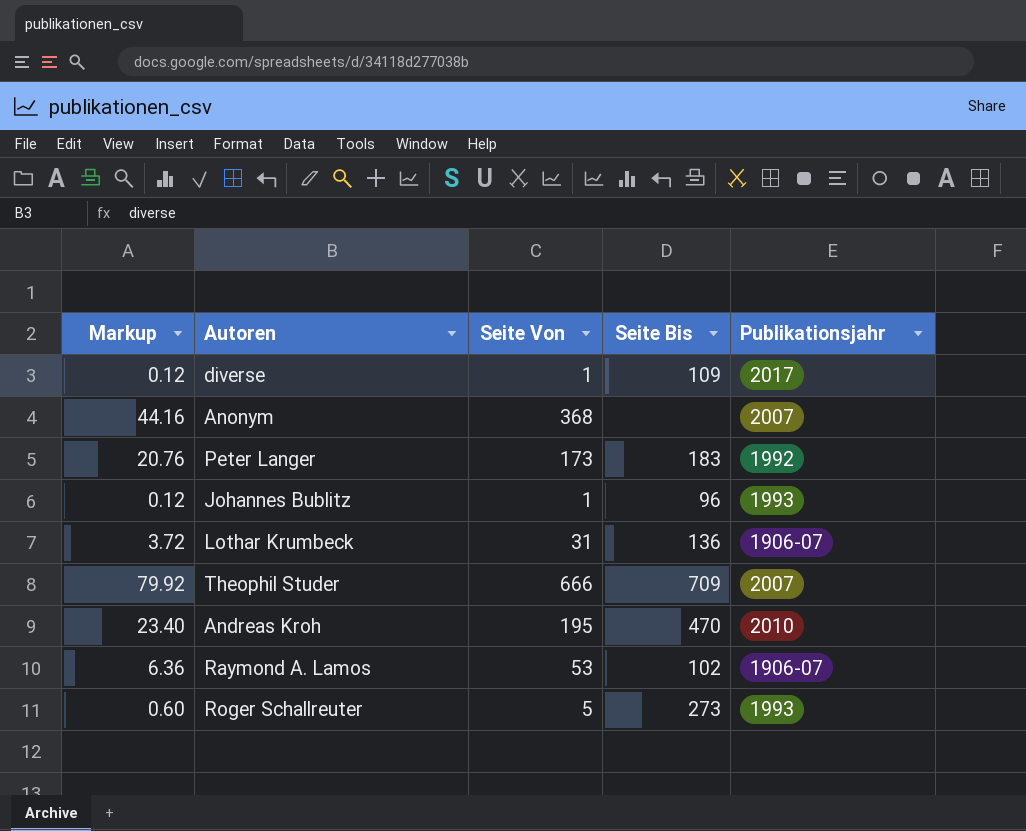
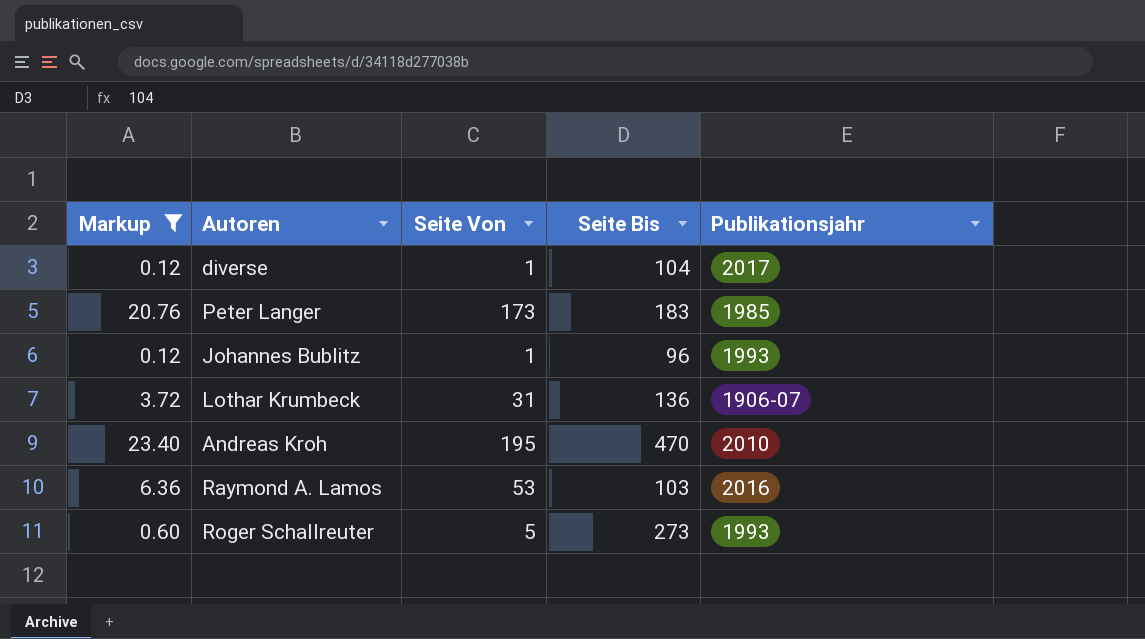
filter: none -> Markup <= 23.40
diverse | Seite Bis: 109 -> 104
Peter Langer | Publikationsjahr: 1992 -> 1985
Raymond A. Lamos | Seite Bis: 102 -> 103
Raymond A. Lamos | Publikationsjahr: 1906-07 -> 2016

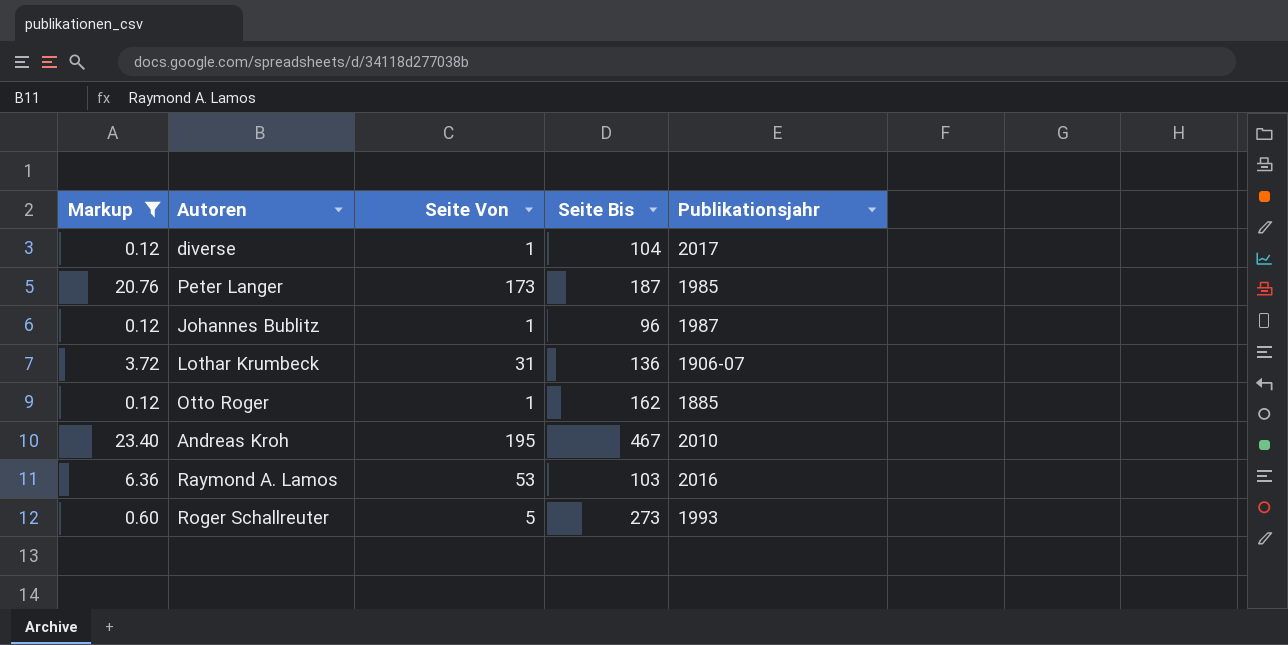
Peter Langer | Seite Bis: 183 -> 187
Johannes Bublitz | Publikationsjahr: 1993 -> 1987
row Otto Roger: none -> 0.12 | 1 | 162 | 1885
Andreas Kroh | Seite Bis: 470 -> 467

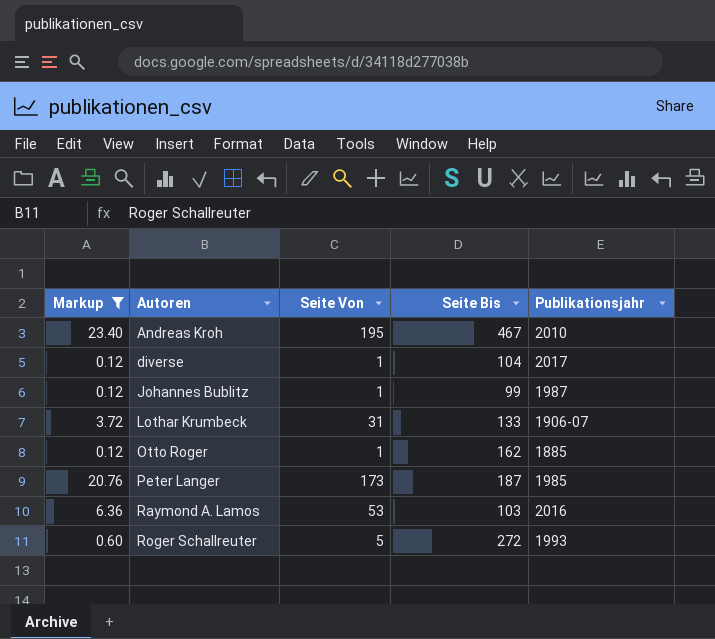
row order: none -> Autoren ascending
Johannes Bublitz | Seite Bis: 96 -> 99
Lothar Krumbeck | Seite Bis: 136 -> 133
Roger Schallreuter | Seite Bis: 273 -> 272

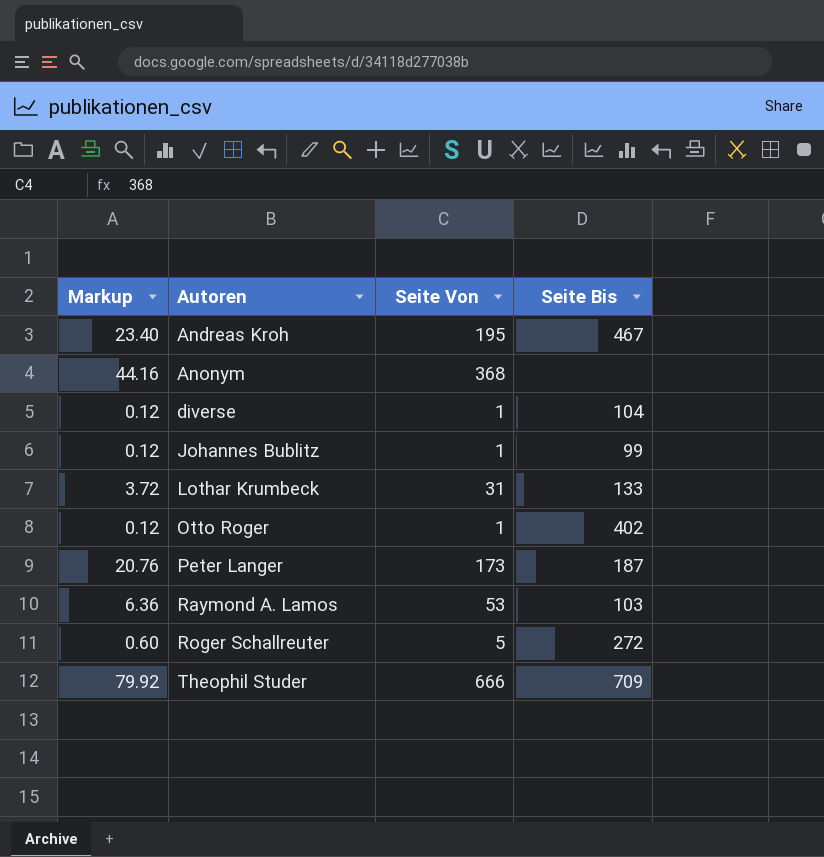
filter: Markup <= 23.40 -> none
column Publikationsjahr | position: 5 -> none
Otto Roger | Seite Bis: 162 -> 402

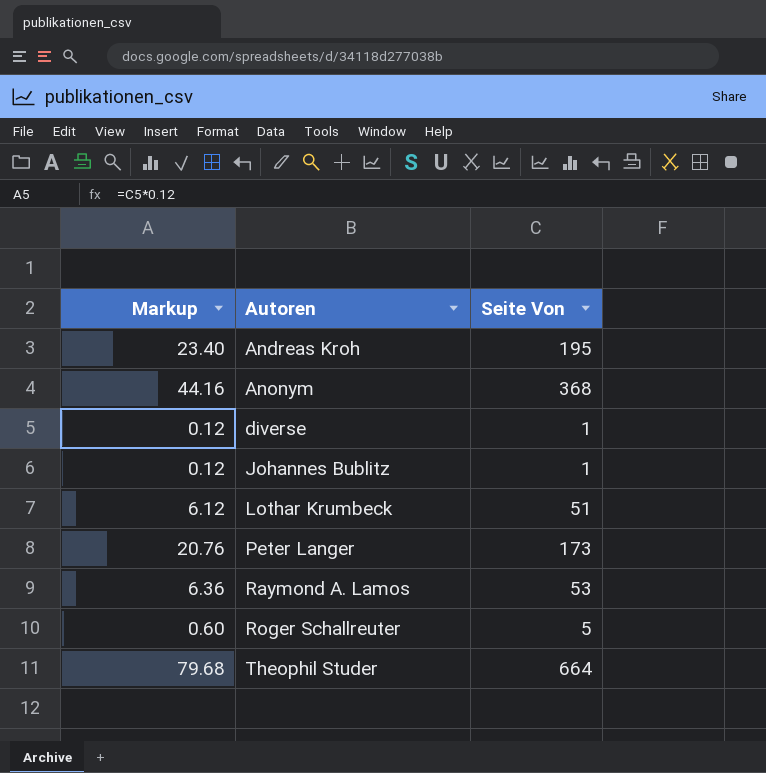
column Seite Bis | position: 4 -> none
row Otto Roger: 0.12 | 1 | 402 -> none
Lothar Krumbeck | Markup: 3.72 -> 6.12
Lothar Krumbeck | Seite Von: 31 -> 51
Theophil Studer | Markup: 79.92 -> 79.68
Theophil Studer | Seite Von: 666 -> 664

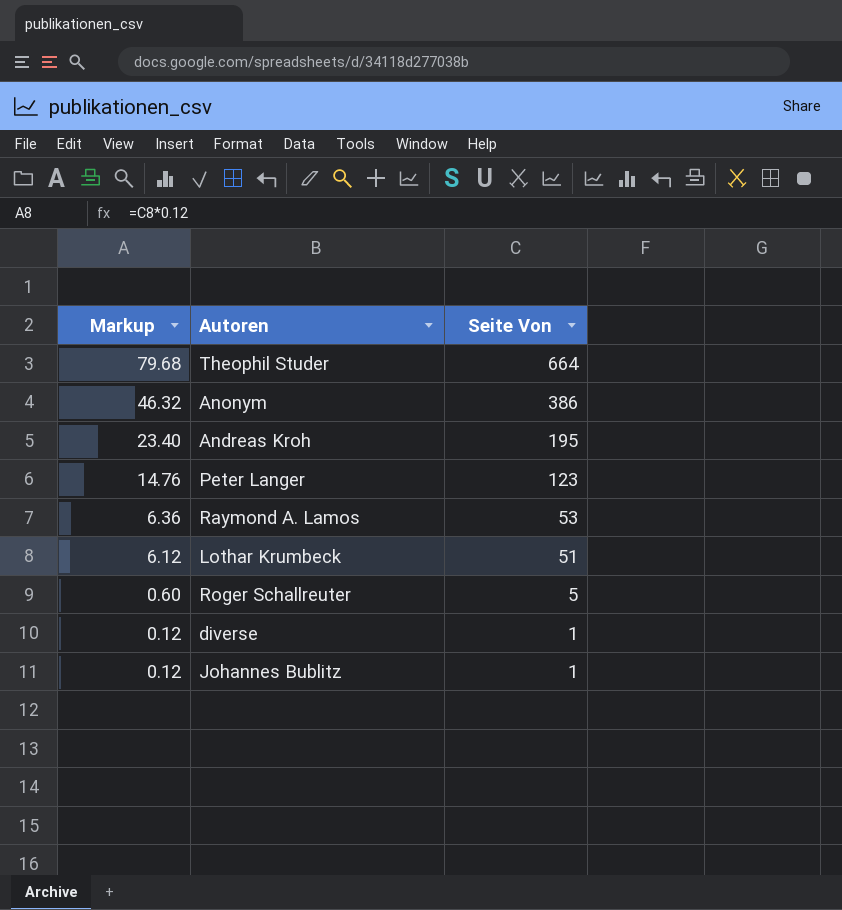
row order: Autoren ascending -> Markup descending
Anonym | Markup: 44.16 -> 46.32
Anonym | Seite Von: 368 -> 386
Peter Langer | Markup: 20.76 -> 14.76
Peter Langer | Seite Von: 173 -> 123

